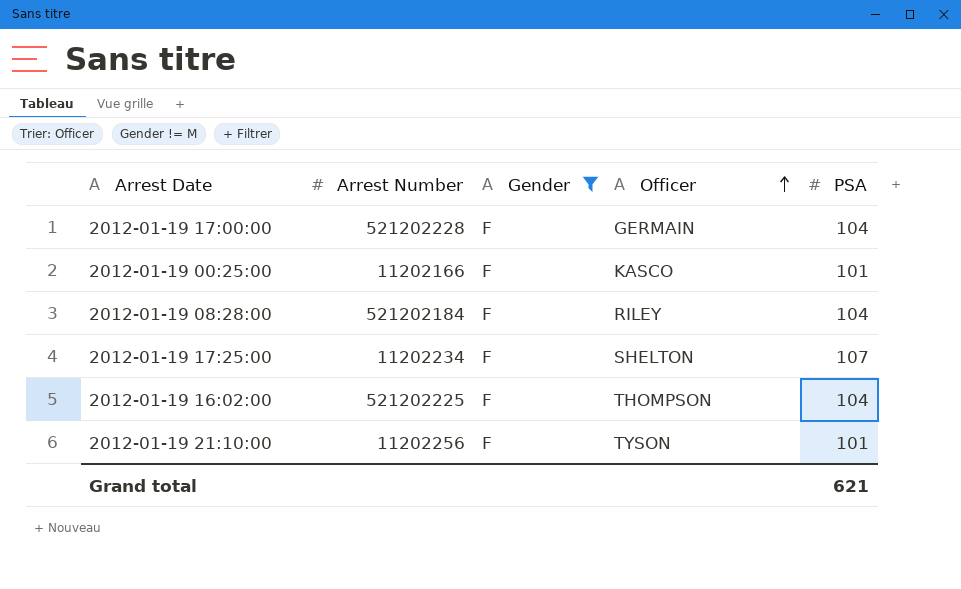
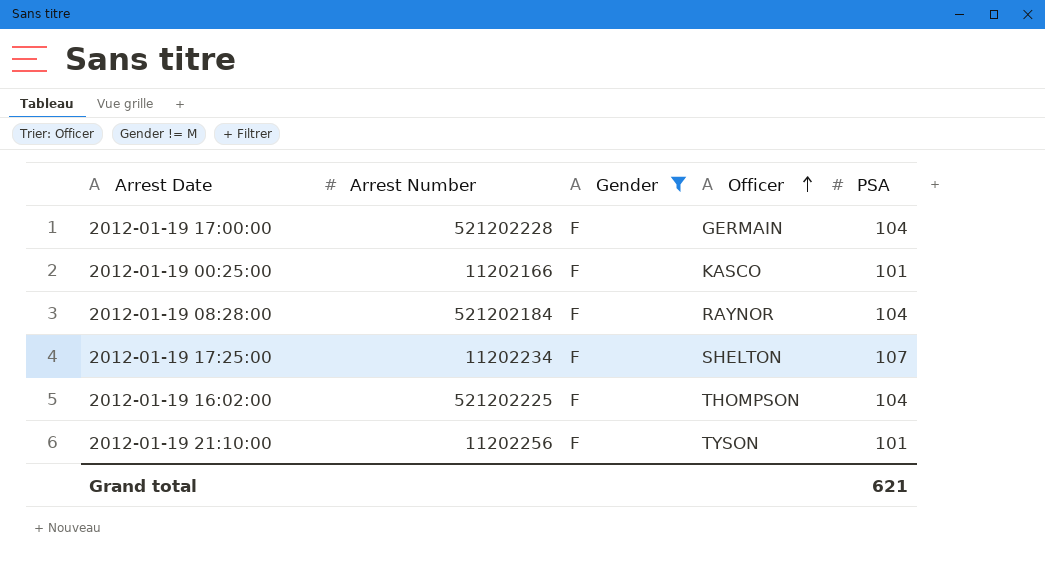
2012-01-19 08:28:00 | Officer: RILEY -> RAYNOR

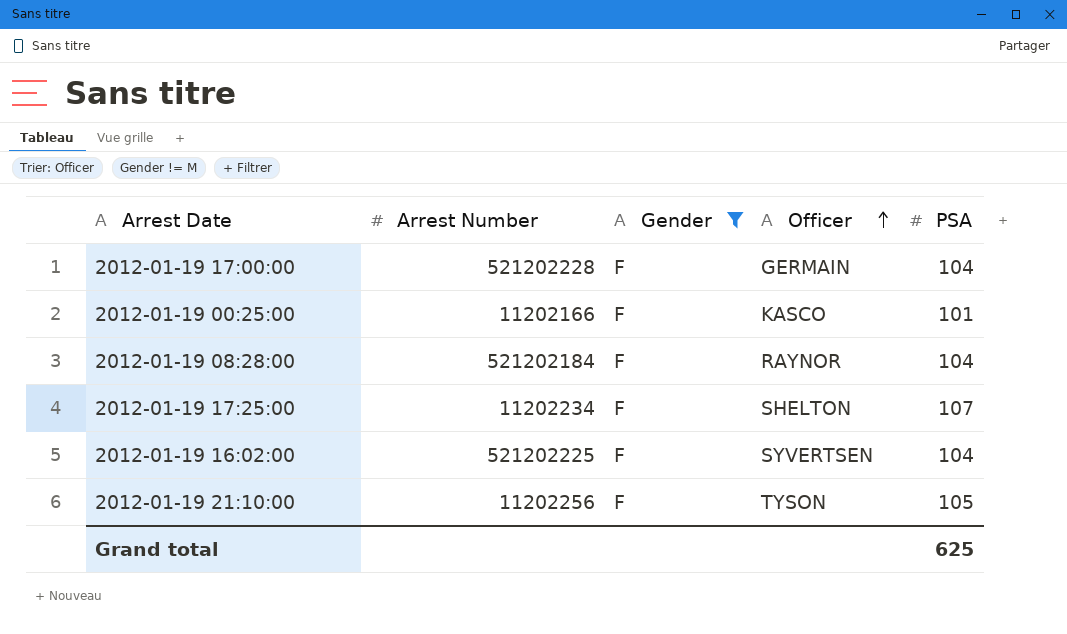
2012-01-19 16:02:00 | Officer: THOMPSON -> SYVERTSEN
2012-01-19 21:10:00 | PSA: 101 -> 105
Grand total | PSA: 621 -> 625

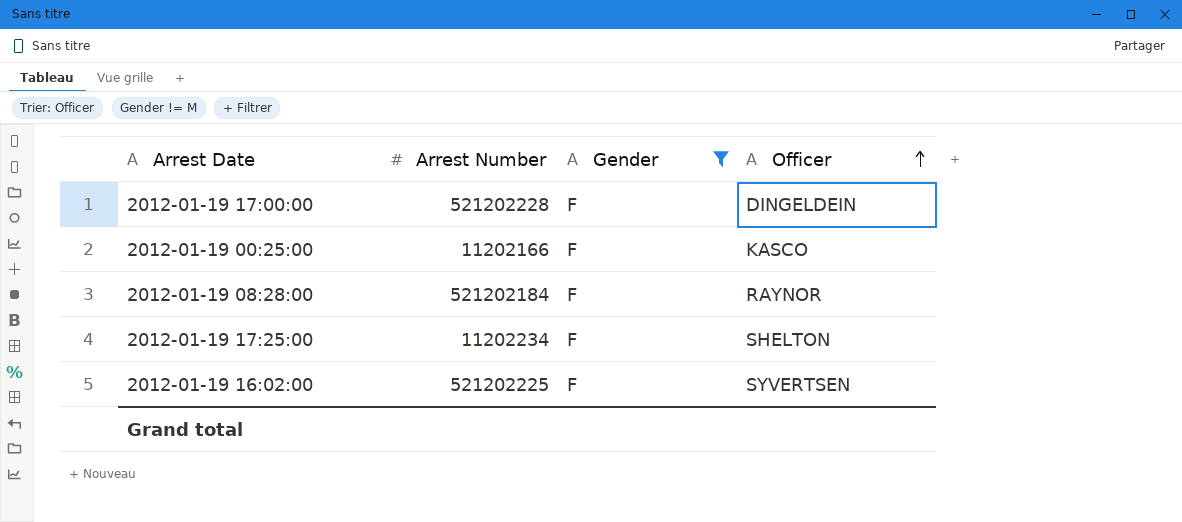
column PSA | position: 5 -> none
row 2012-01-19 21:10:00: 11202256 | F | TYSON | 105 -> none
2012-01-19 17:00:00 | Officer: GERMAIN -> DINGELDEIN

